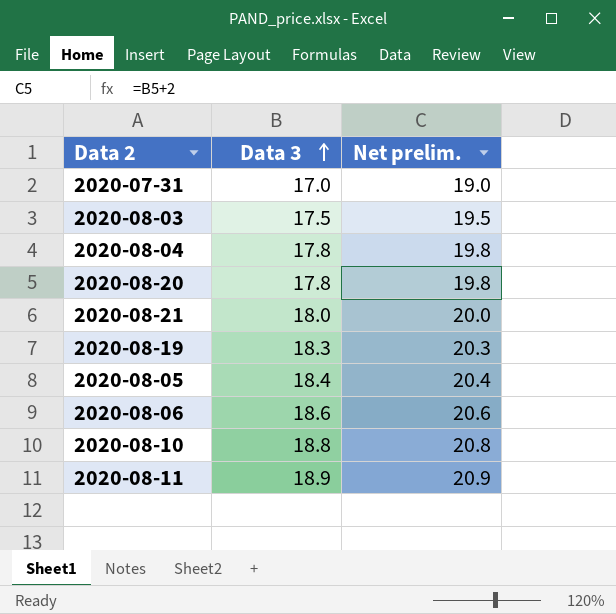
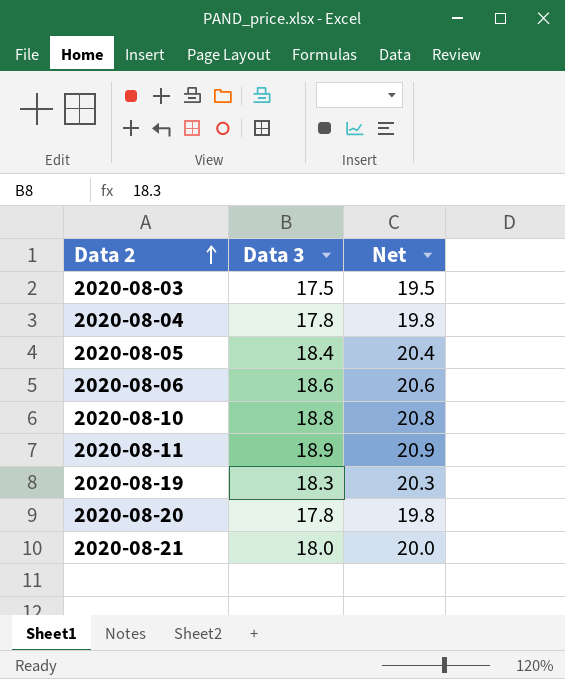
row order: Data 3 ascending -> Data 2 ascending
column name: Net prelim. -> Net
row 2020-07-31: 17.0 | 19.0 -> none

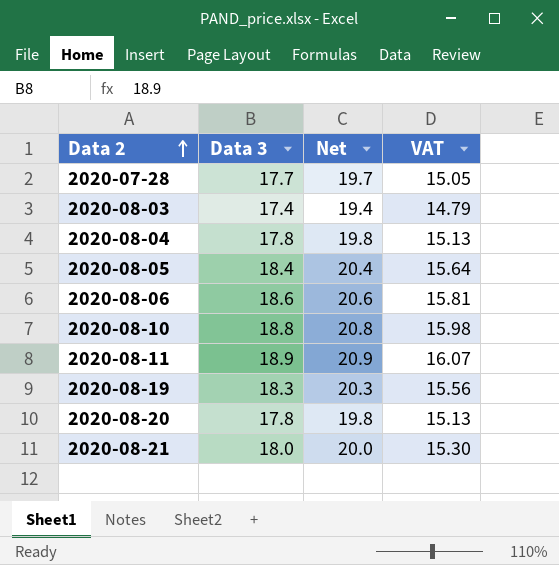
column VAT | formula: none -> [Data 3] * 0.85
row 2020-07-28: none -> 17.7 | 19.7 | 15.05
2020-08-03 | Data 3: 17.5 -> 17.4
2020-08-03 | Net: 19.5 -> 19.4

